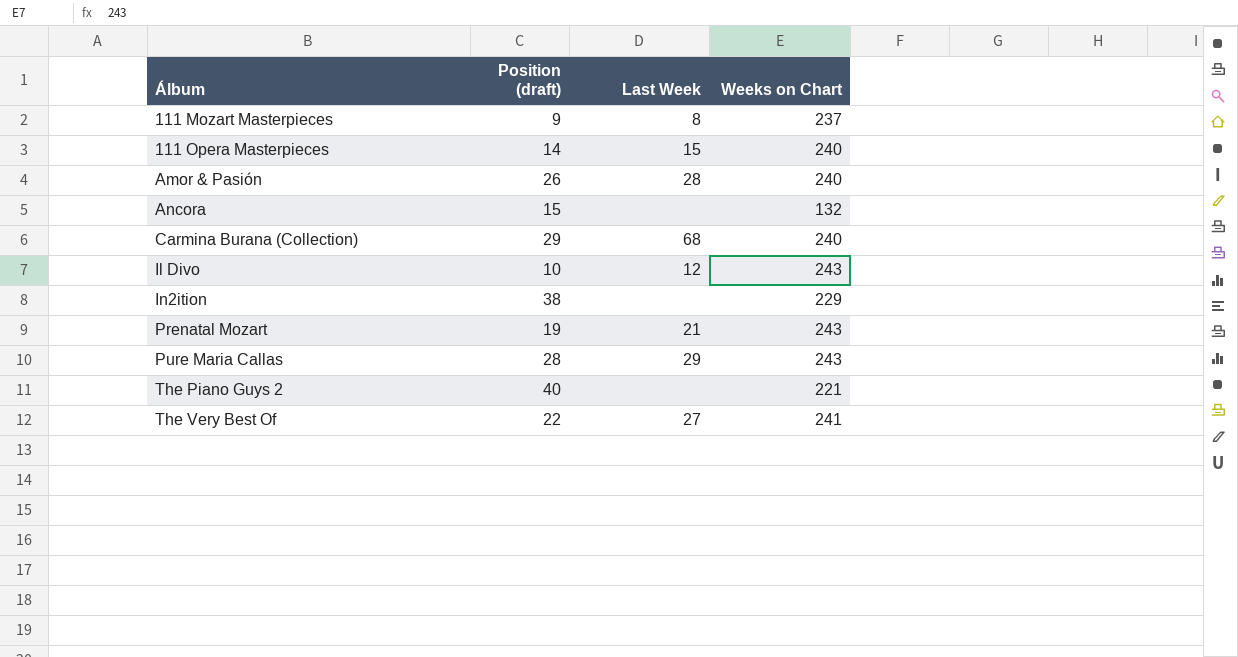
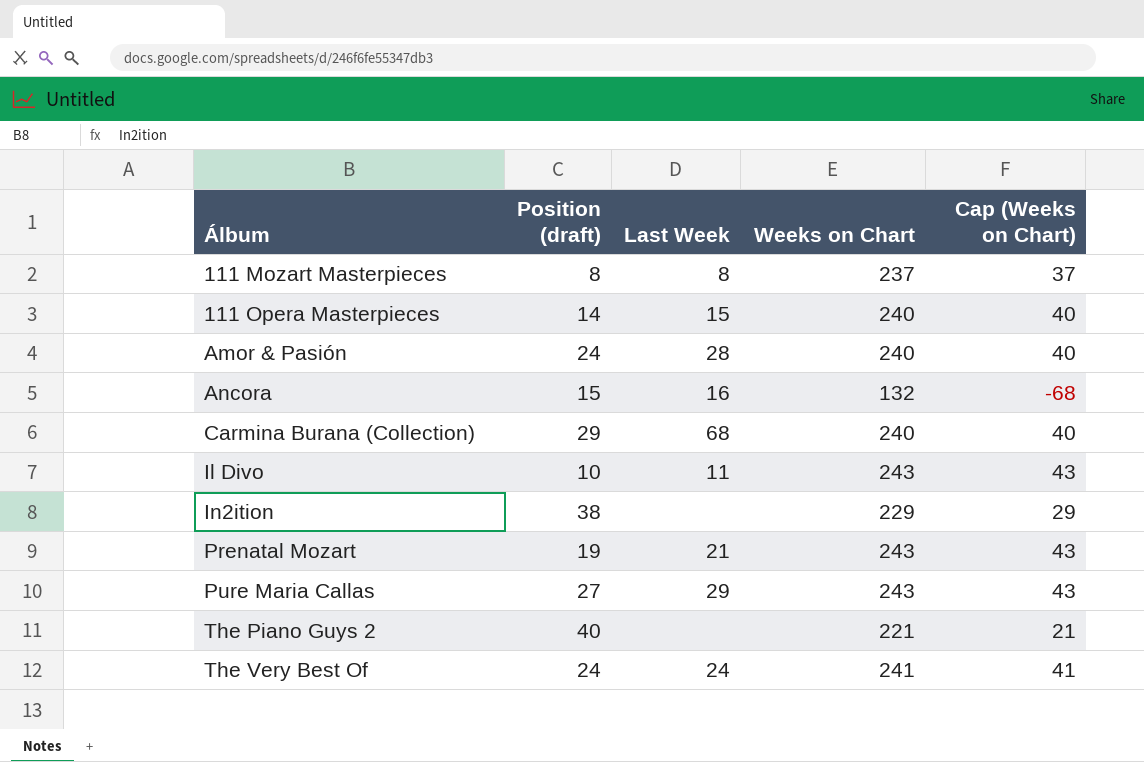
column Cap (Weeks on Chart) | formula: none -> [Weeks on Chart] - 200
111 Mozart Masterpieces | Position (draft): 9 -> 8
Amor & Pasión | Position (draft): 26 -> 24
Ancora | Last Week: none -> 16
Il Divo | Last Week: 12 -> 11
Pure Maria Callas | Position (draft): 28 -> 27
The Very Best Of | Position (draft): 22 -> 24
The Very Best Of | Last Week: 27 -> 24

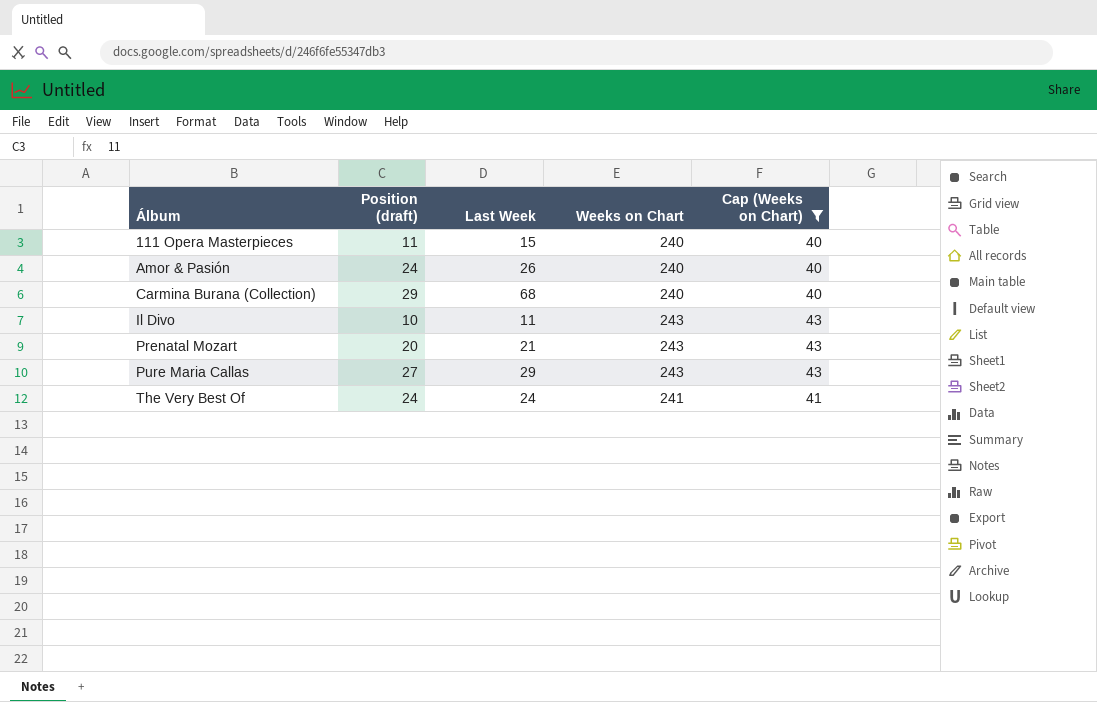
filter: none -> Cap (Weeks on Chart) >= 40
111 Opera Masterpieces | Position (draft): 14 -> 11
Amor & Pasión | Last Week: 28 -> 26
Prenatal Mozart | Position (draft): 19 -> 20

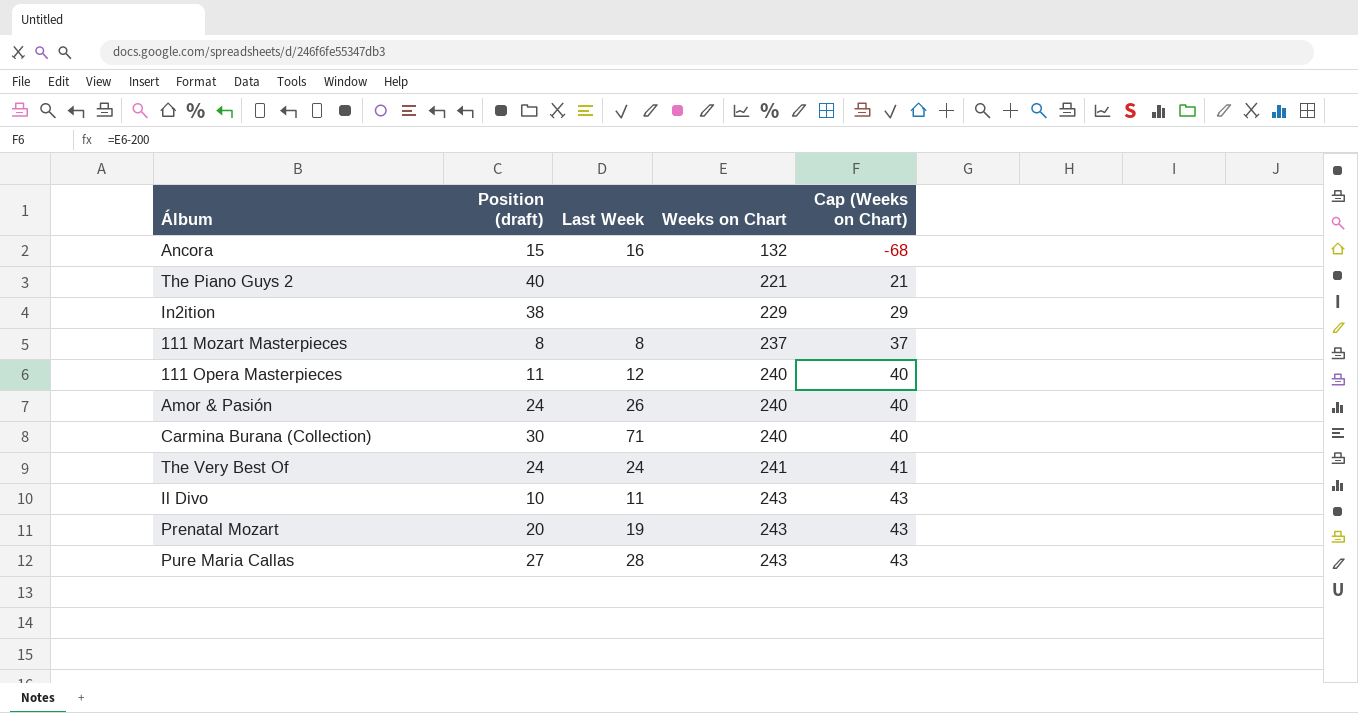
filter: Cap (Weeks on Chart) >= 40 -> none
row order: Álbum ascending -> Weeks on Chart ascending
111 Opera Masterpieces | Last Week: 15 -> 12
Carmina Burana (Collection) | Position (draft): 29 -> 30
Carmina Burana (Collection) | Last Week: 68 -> 71
Prenatal Mozart | Last Week: 21 -> 19
Pure Maria Callas | Last Week: 29 -> 28

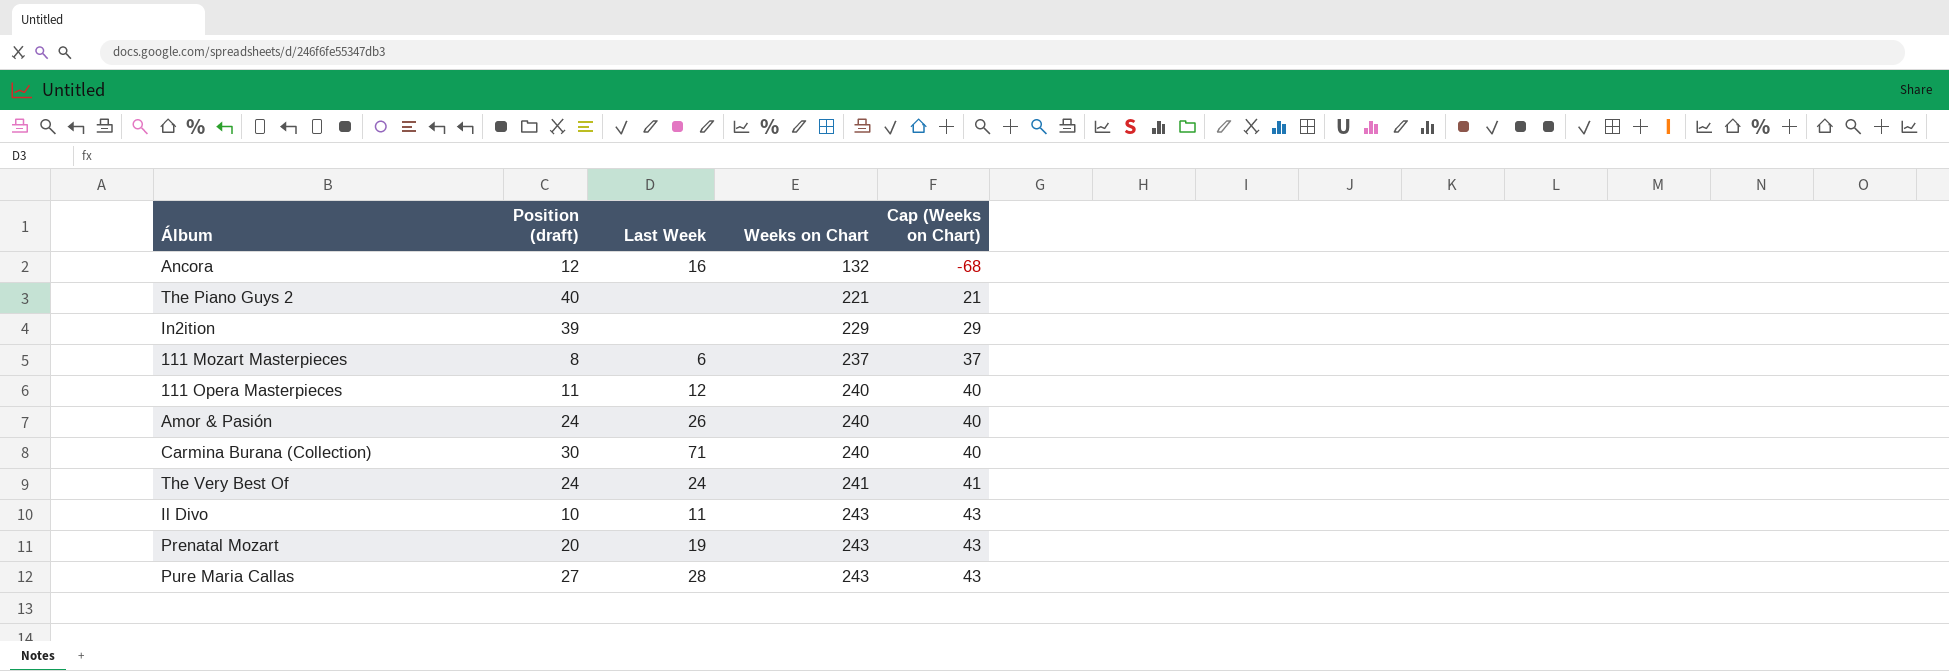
Ancora | Position (draft): 15 -> 12
In2ition | Position (draft): 38 -> 39
111 Mozart Masterpieces | Last Week: 8 -> 6

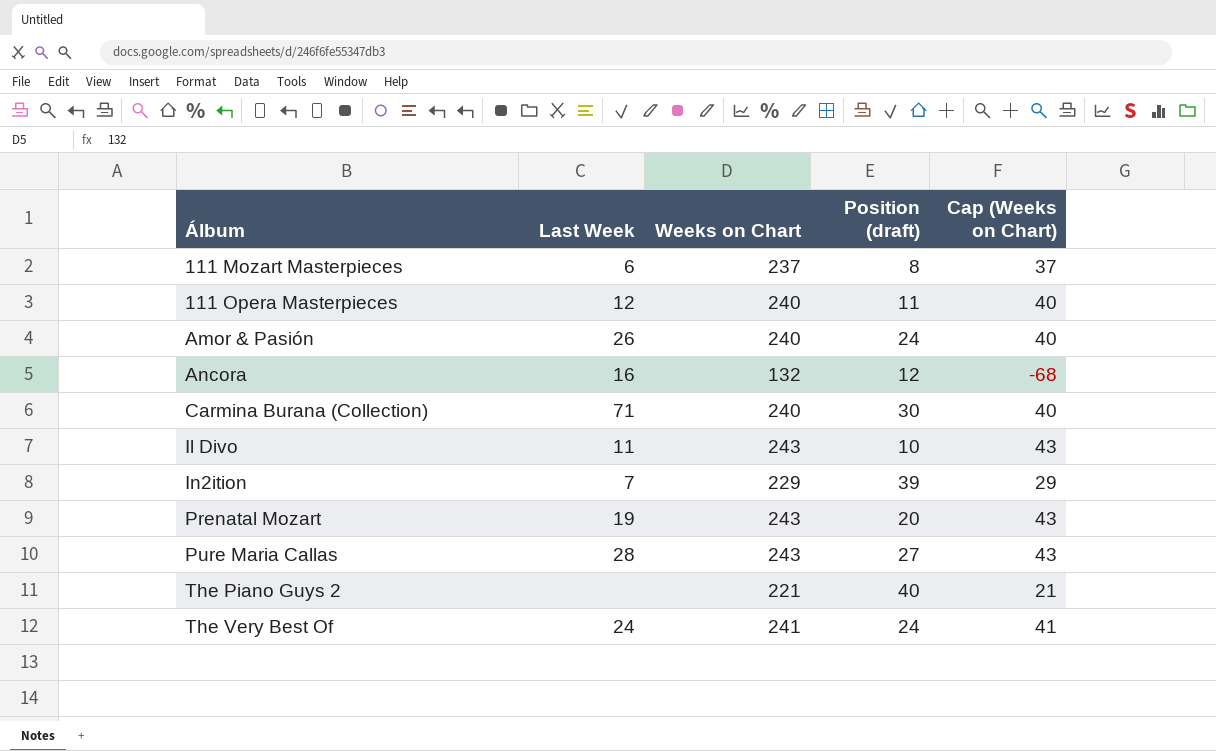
row order: Weeks on Chart ascending -> Álbum ascending
column Position (draft) | position: 2 -> 4
In2ition | Last Week: none -> 7

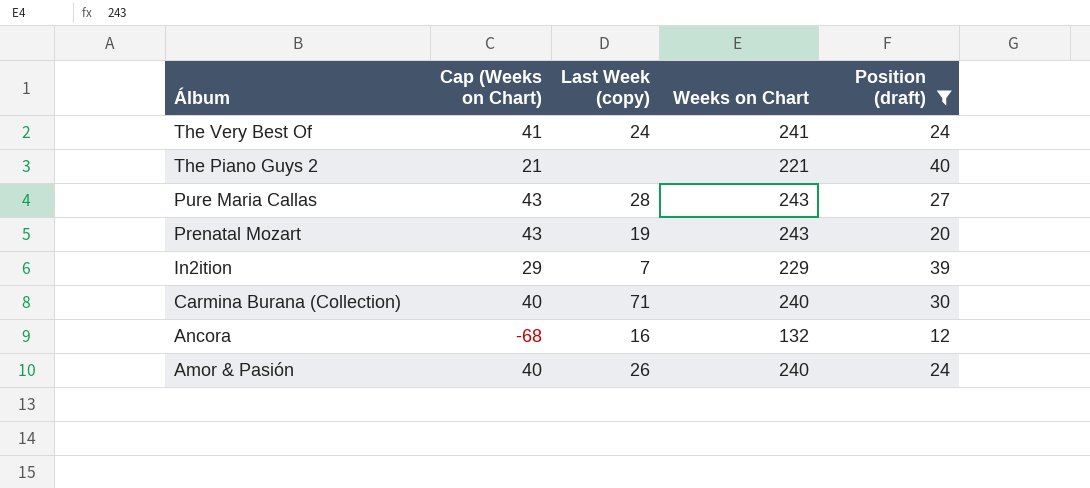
filter: none -> Position (draft) >= 12
row order: Álbum ascending -> Álbum descending
column Cap (Weeks on Chart) | position: 5 -> 2
column name: Last Week -> Last Week (copy)

